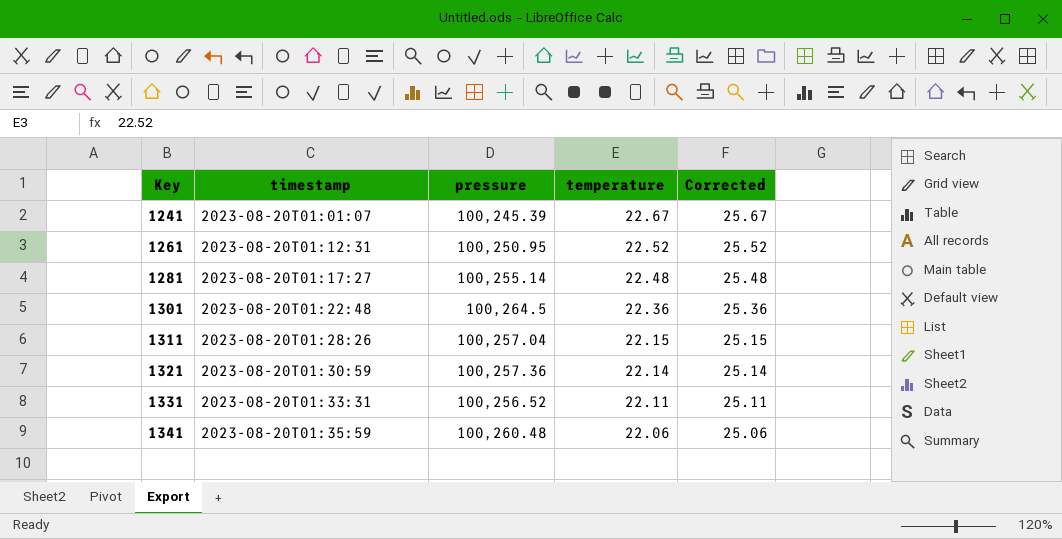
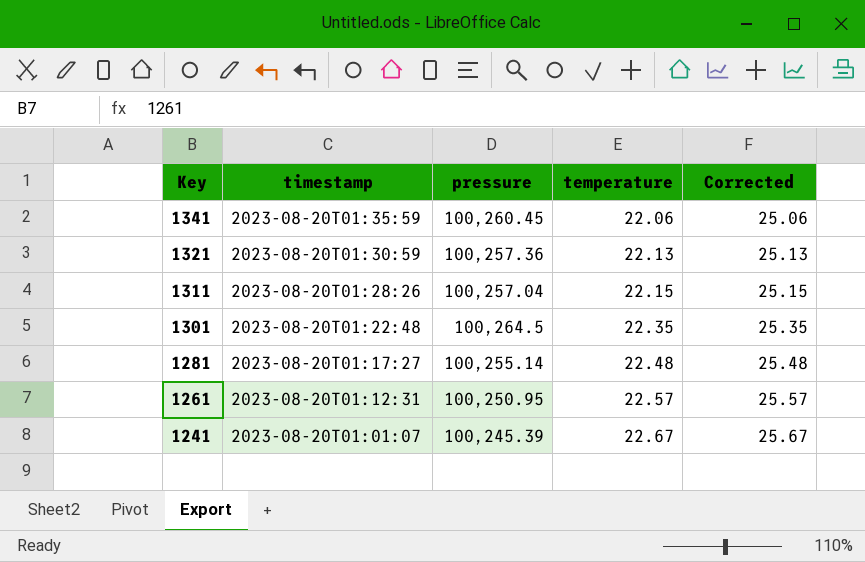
row order: Key ascending -> Key descending
row 1331: 2023-08-20T01:33:31 | 100,256.52 | 22.11 | 25.11 -> none
1341 | pressure: 100,260.48 -> 100,260.45
1321 | temperature: 22.14 -> 22.13
1321 | Corrected: 25.14 -> 25.13
1301 | temperature: 22.36 -> 22.35
1301 | Corrected: 25.36 -> 25.35
1261 | temperature: 22.52 -> 22.57
1261 | Corrected: 25.52 -> 25.57

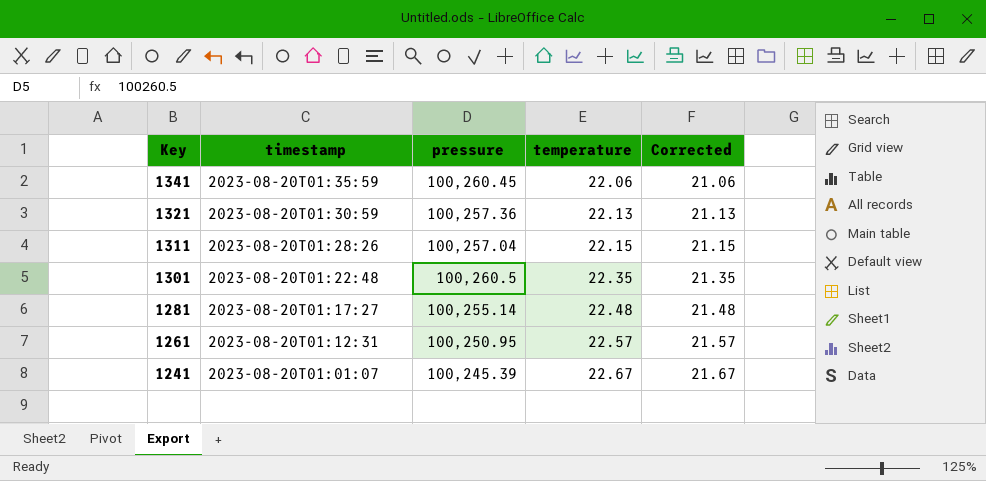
column Corrected | formula: [temperature] + 3 -> [temperature] - 1
1301 | pressure: 100,264.5 -> 100,260.5

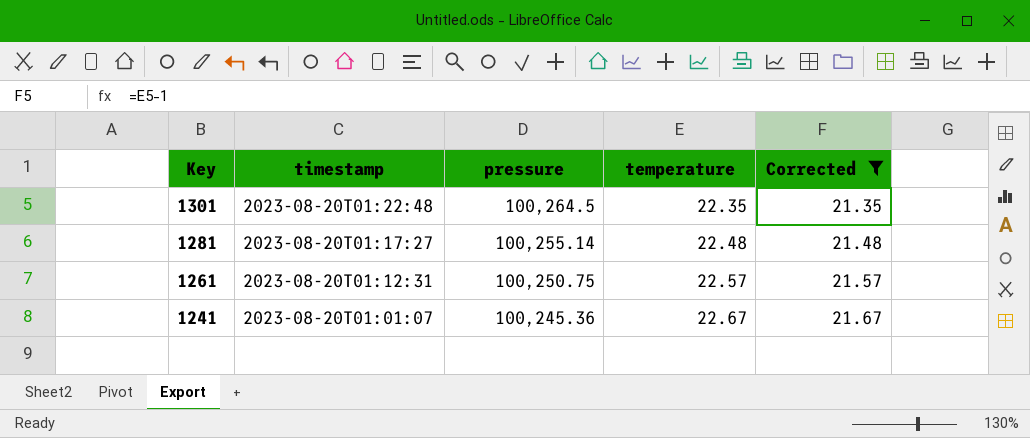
filter: none -> Corrected >= 21.35
1301 | pressure: 100,260.5 -> 100,264.5
1261 | pressure: 100,250.95 -> 100,250.75
1241 | pressure: 100,245.39 -> 100,245.36

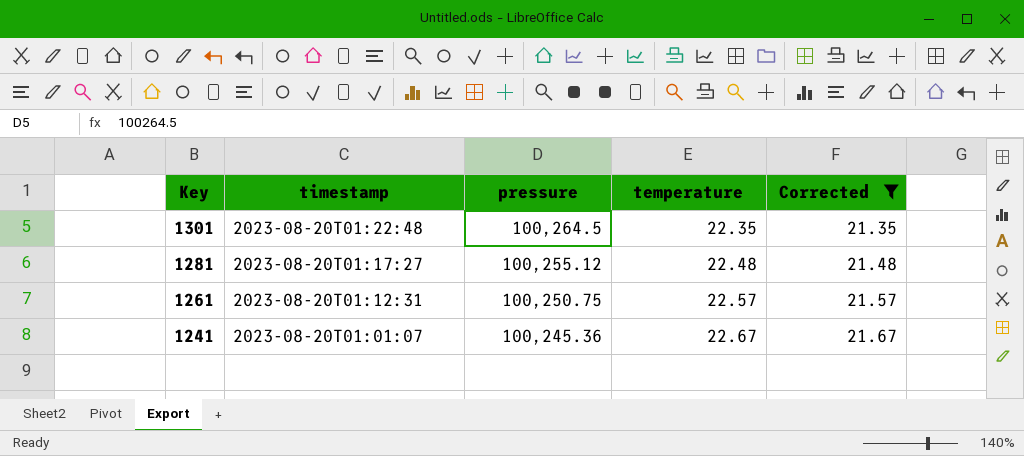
1281 | pressure: 100,255.14 -> 100,255.12

